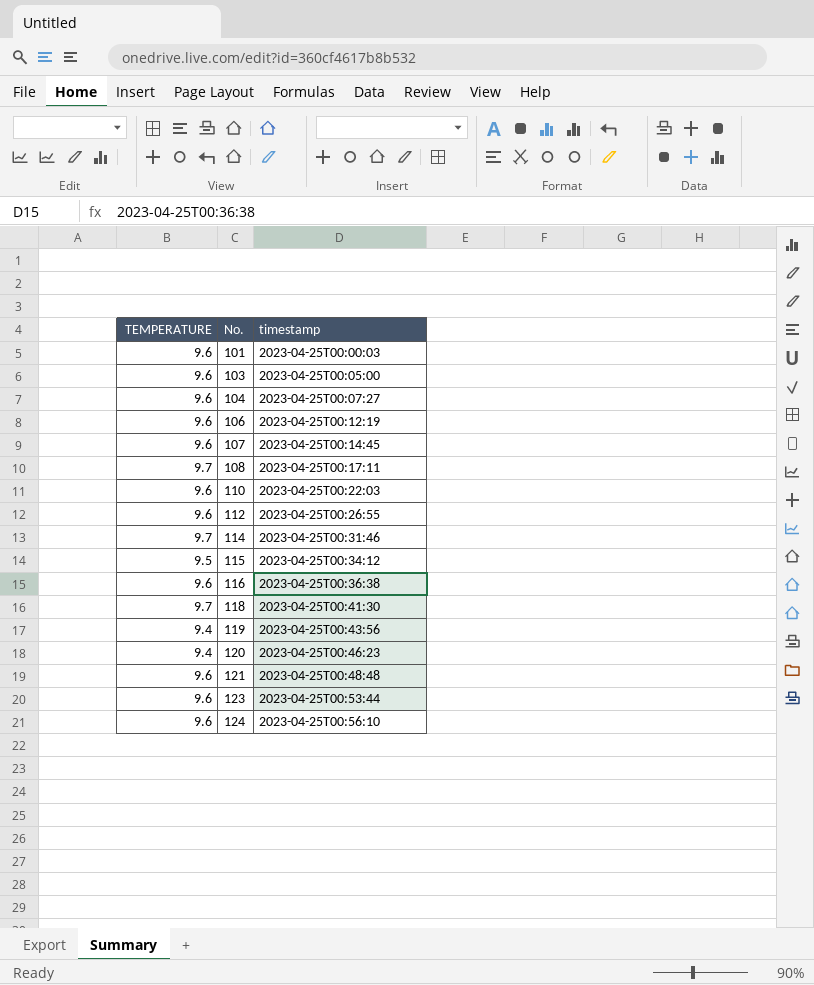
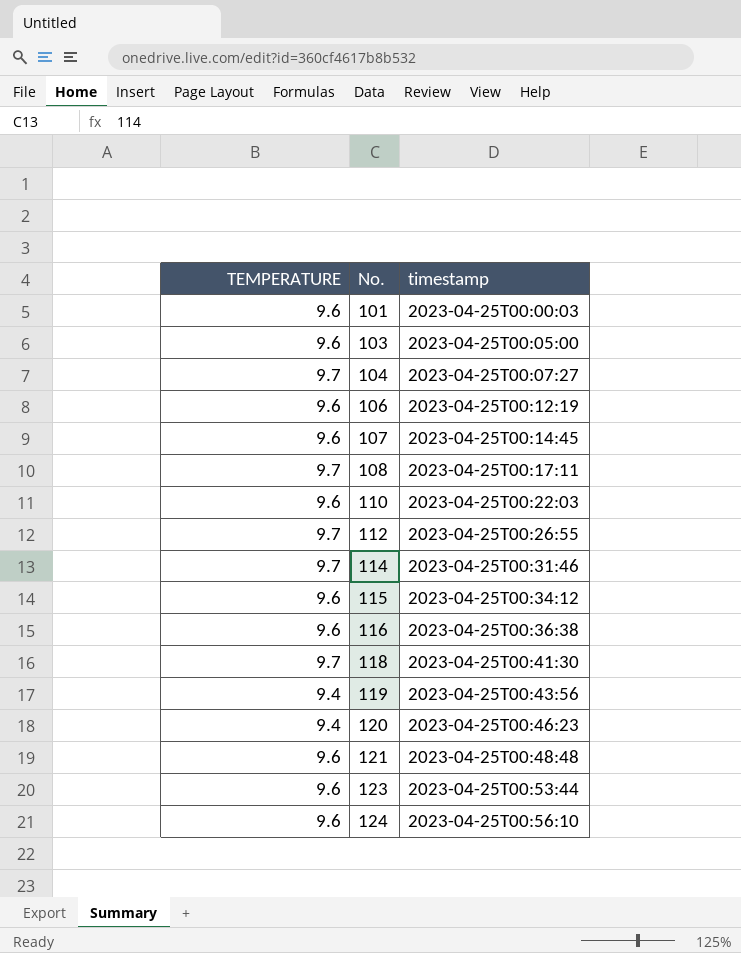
104 | TEMPERATURE: 9.6 -> 9.7
112 | TEMPERATURE: 9.6 -> 9.7
115 | TEMPERATURE: 9.5 -> 9.6

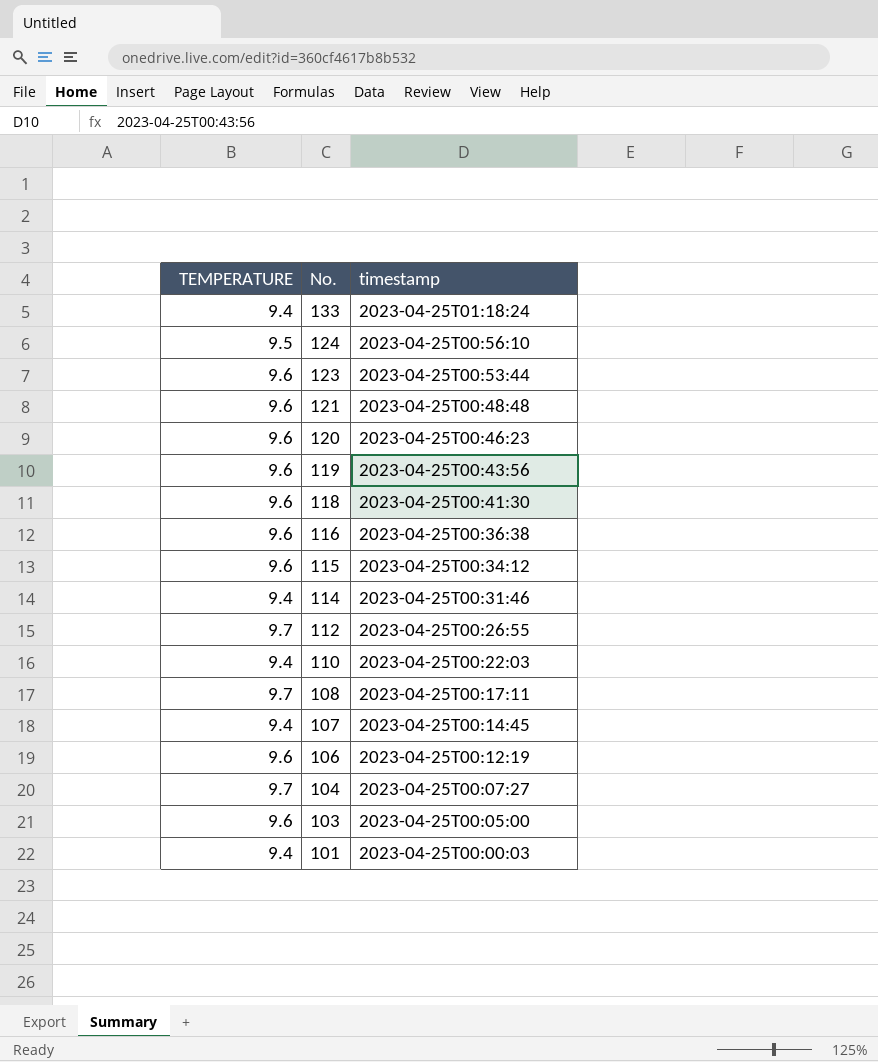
row order: No. ascending -> No. descending
row 133: none -> 9.4 | 2023-04-25T01:18:24
124 | TEMPERATURE: 9.6 -> 9.5
120 | TEMPERATURE: 9.4 -> 9.6
119 | TEMPERATURE: 9.4 -> 9.6
118 | TEMPERATURE: 9.7 -> 9.6
114 | TEMPERATURE: 9.7 -> 9.4
110 | TEMPERATURE: 9.6 -> 9.4
107 | TEMPERATURE: 9.6 -> 9.4
101 | TEMPERATURE: 9.6 -> 9.4

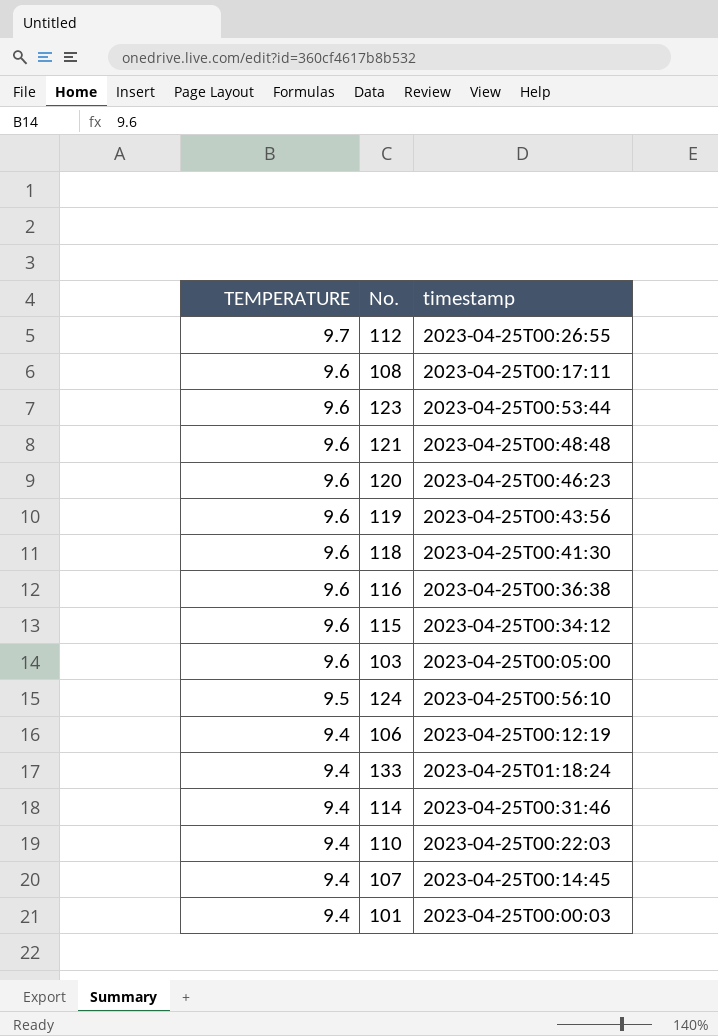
row order: No. descending -> TEMPERATURE descending
row 104: 9.7 | 2023-04-25T00:07:27 -> none
108 | TEMPERATURE: 9.7 -> 9.6
106 | TEMPERATURE: 9.6 -> 9.4

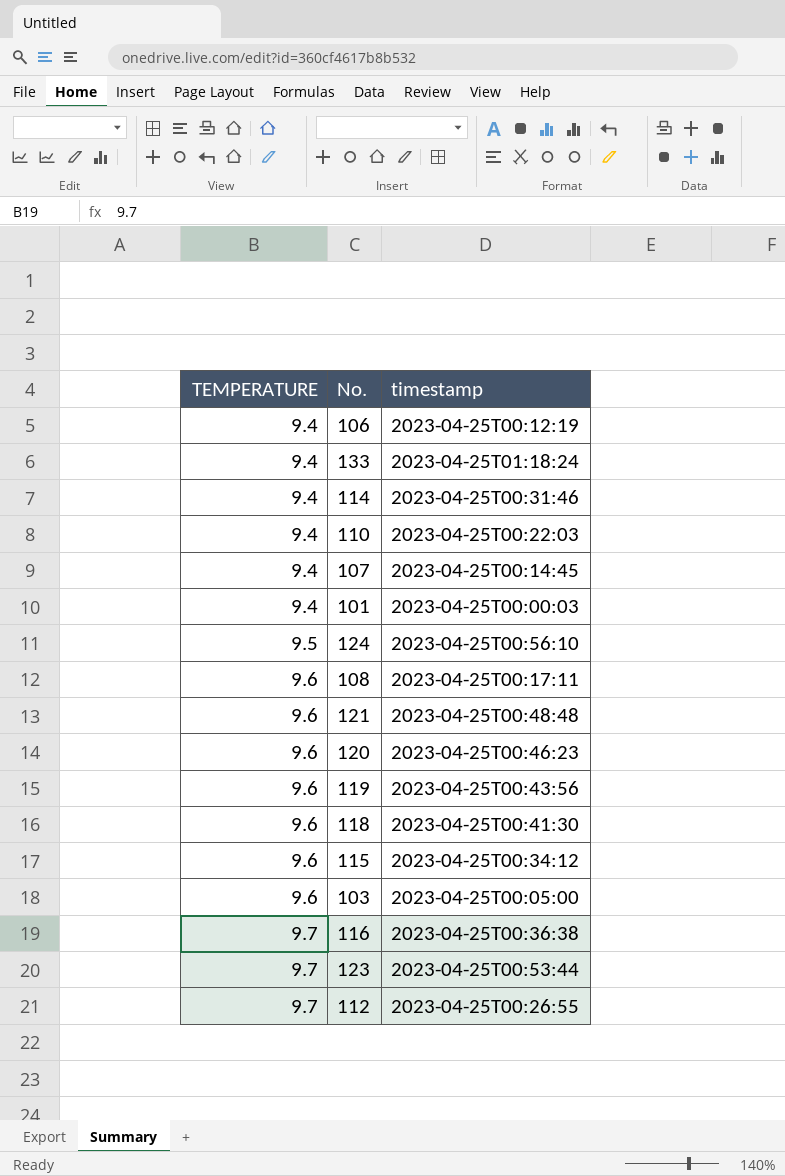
row order: TEMPERATURE descending -> TEMPERATURE ascending
116 | TEMPERATURE: 9.6 -> 9.7
123 | TEMPERATURE: 9.6 -> 9.7

